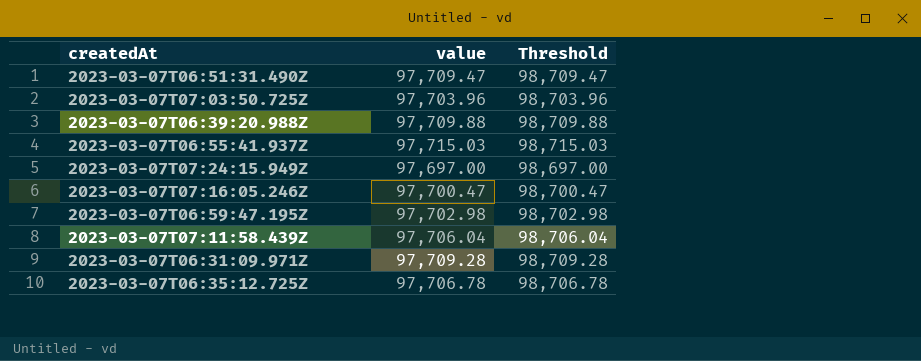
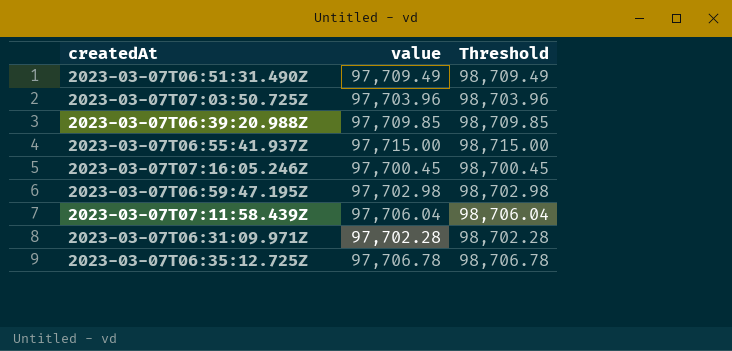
row 2023-03-07T07:24:15.949Z: 97,697.00 | 98,697.00 -> none
2023-03-07T06:51:31.490Z | value: 97,709.47 -> 97,709.49
2023-03-07T06:51:31.490Z | Threshold: 98,709.47 -> 98,709.49
2023-03-07T06:39:20.988Z | value: 97,709.88 -> 97,709.85
2023-03-07T06:39:20.988Z | Threshold: 98,709.88 -> 98,709.85
2023-03-07T06:55:41.937Z | value: 97,715.03 -> 97,715.00
2023-03-07T06:55:41.937Z | Threshold: 98,715.03 -> 98,715.00
2023-03-07T07:16:05.246Z | value: 97,700.47 -> 97,700.45
2023-03-07T07:16:05.246Z | Threshold: 98,700.47 -> 98,700.45
2023-03-07T06:31:09.971Z | value: 97,709.28 -> 97,702.28
2023-03-07T06:31:09.971Z | Threshold: 98,709.28 -> 98,702.28

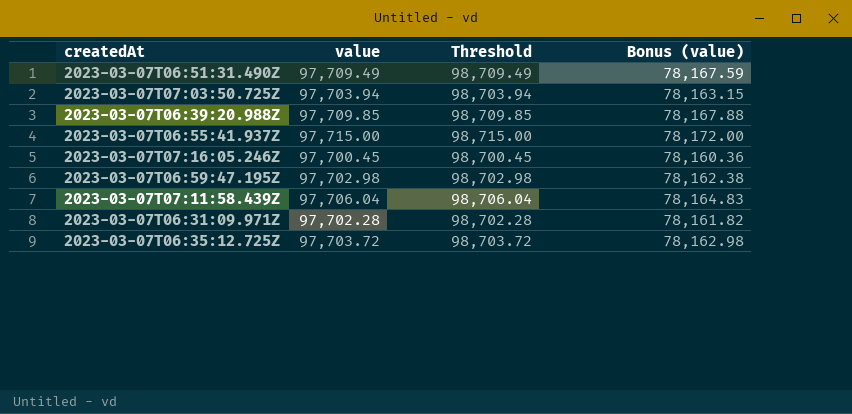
column Bonus (value) | formula: none -> [value] * 0.8
2023-03-07T07:03:50.725Z | value: 97,703.96 -> 97,703.94
2023-03-07T07:03:50.725Z | Threshold: 98,703.96 -> 98,703.94
2023-03-07T06:35:12.725Z | value: 97,706.78 -> 97,703.72
2023-03-07T06:35:12.725Z | Threshold: 98,706.78 -> 98,703.72

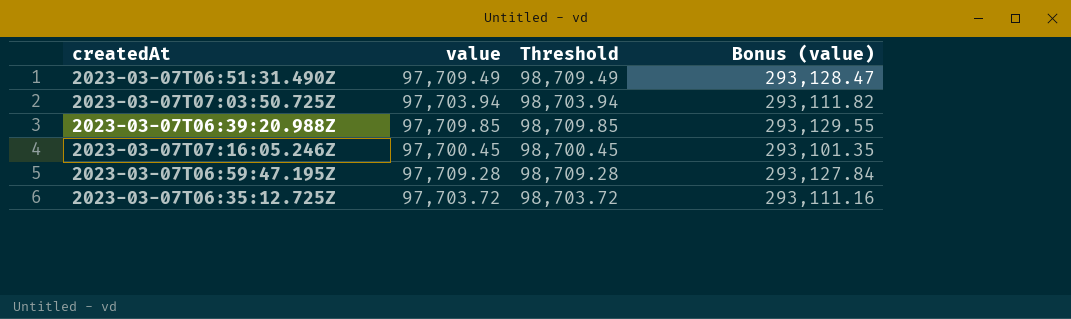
column Bonus (value) | formula: [value] * 0.8 -> [value] * 3
row 2023-03-07T06:55:41.937Z: 97,715.00 | 98,715.00 | 78,172.00 -> none
row 2023-03-07T07:11:58.439Z: 97,706.04 | 98,706.04 | 78,164.83 -> none
row 2023-03-07T06:31:09.971Z: 97,702.28 | 98,702.28 | 78,161.82 -> none
2023-03-07T06:59:47.195Z | value: 97,702.98 -> 97,709.28
2023-03-07T06:59:47.195Z | Threshold: 98,702.98 -> 98,709.28

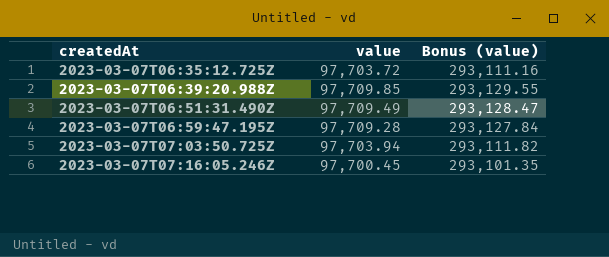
row order: none -> createdAt ascending
column Threshold | formula: [value] + 1000 -> none

